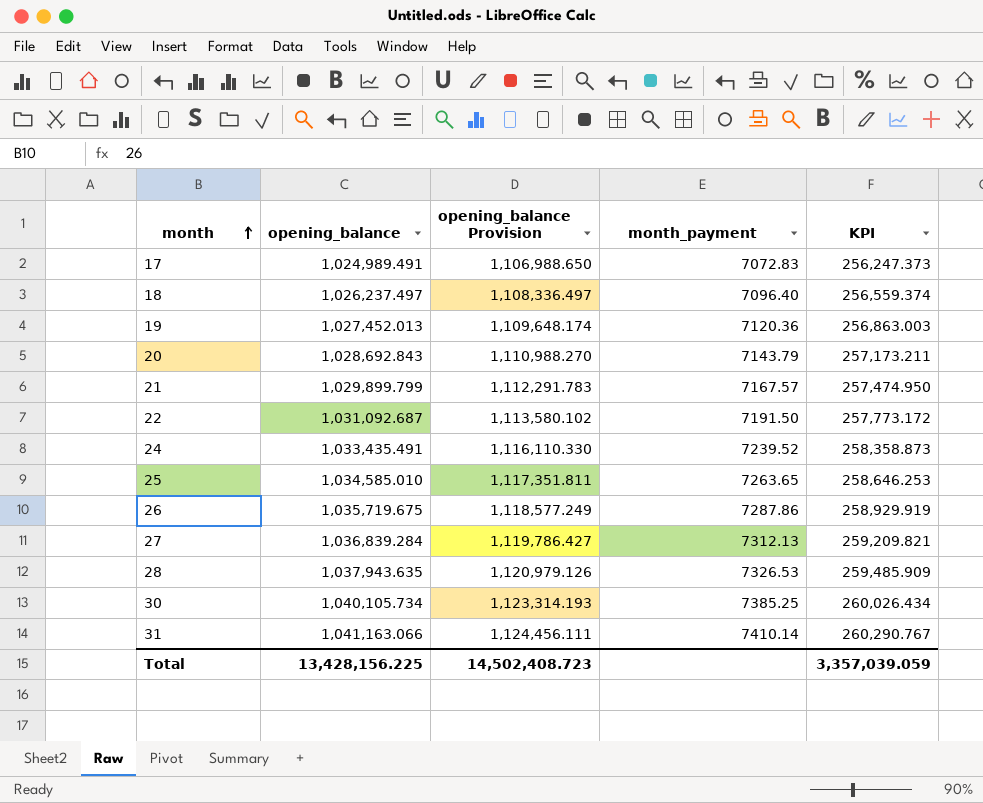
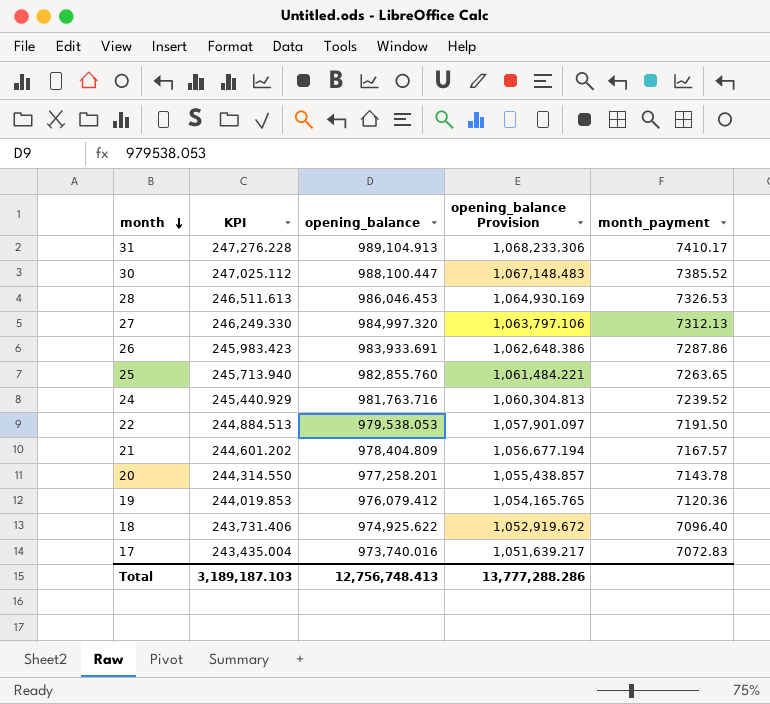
row order: month ascending -> month descending
column KPI | position: 5 -> 2
31 | KPI: 260,290.767 -> 247,276.228
31 | opening_balance: 1,041,163.066 -> 989,104.913
31 | opening_balance Provision: 1,124,456.111 -> 1,068,233.306
31 | month_payment: 7410.14 -> 7410.17
30 | KPI: 260,026.434 -> 247,025.112
30 | opening_balance: 1,040,105.734 -> 988,100.447
30 | opening_balance Provision: 1,123,314.193 -> 1,067,148.483
30 | month_payment: 7385.25 -> 7385.52
28 | KPI: 259,485.909 -> 246,511.613
28 | opening_balance: 1,037,943.635 -> 986,046.453
28 | opening_balance Provision: 1,120,979.126 -> 1,064,930.169
27 | KPI: 259,209.821 -> 246,249.330
27 | opening_balance: 1,036,839.284 -> 984,997.320
27 | opening_balance Provision: 1,119,786.427 -> 1,063,797.106
26 | KPI: 258,929.919 -> 245,983.423
26 | opening_balance: 1,035,719.675 -> 983,933.691
26 | opening_balance Provision: 1,118,577.249 -> 1,062,648.386
25 | KPI: 258,646.253 -> 245,713.940
25 | opening_balance: 1,034,585.010 -> 982,855.760
25 | opening_balance Provision: 1,117,351.811 -> 1,061,484.221
24 | KPI: 258,358.873 -> 245,440.929
24 | opening_balance: 1,033,435.491 -> 981,763.716
24 | opening_balance Provision: 1,116,110.330 -> 1,060,304.813
22 | KPI: 257,773.172 -> 244,884.513
22 | opening_balance: 1,031,092.687 -> 979,538.053
22 | opening_balance Provision: 1,113,580.102 -> 1,057,901.097
21 | KPI: 257,474.950 -> 244,601.202
21 | opening_balance: 1,029,899.799 -> 978,404.809
21 | opening_balance Provision: 1,112,291.783 -> 1,056,677.194
20 | KPI: 257,173.211 -> 244,314.550
20 | opening_balance: 1,028,692.843 -> 977,258.201
20 | opening_balance Provision: 1,110,988.270 -> 1,055,438.857
20 | month_payment: 7143.79 -> 7143.78
19 | KPI: 256,863.003 -> 244,019.853
19 | opening_balance: 1,027,452.013 -> 976,079.412
19 | opening_balance Provision: 1,109,648.174 -> 1,054,165.765
18 | KPI: 256,559.374 -> 243,731.406
18 | opening_balance: 1,026,237.497 -> 974,925.622
18 | opening_balance Provision: 1,108,336.497 -> 1,052,919.672
17 | KPI: 256,247.373 -> 243,435.004
17 | opening_balance: 1,024,989.491 -> 973,740.016
17 | opening_balance Provision: 1,106,988.650 -> 1,051,639.217
Total | KPI: 3,357,039.059 -> 3,189,187.103
Total | opening_balance: 13,428,156.225 -> 12,756,748.413
Total | opening_balance Provision: 14,502,408.723 -> 13,777,288.286

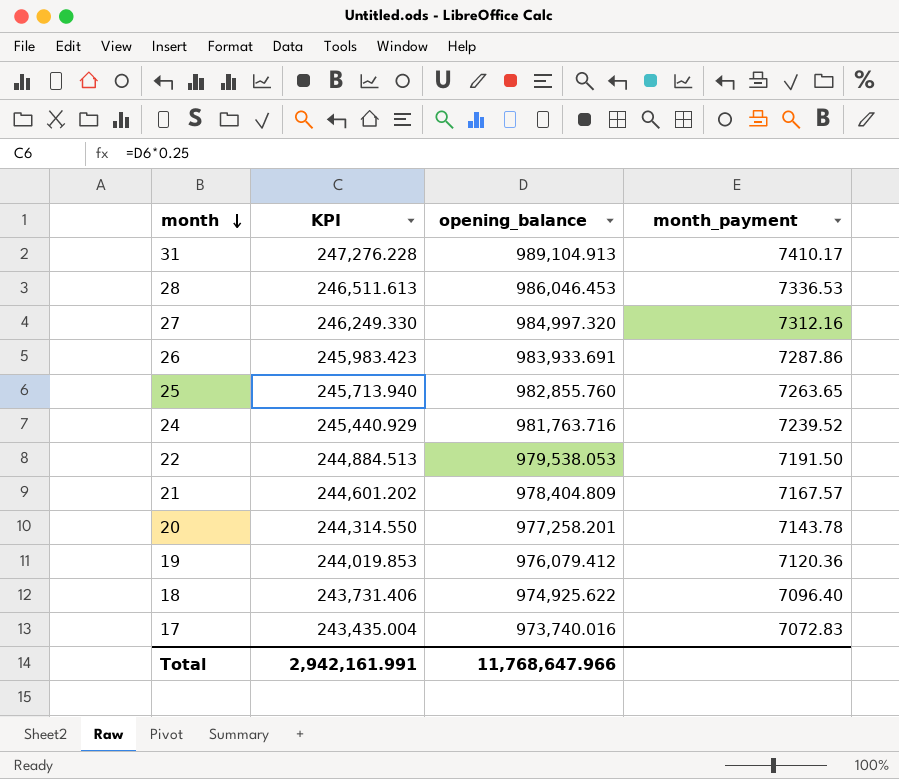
column opening_balance Provision | formula: [opening_balance] * 1.08 -> none
row 30: 247,025.112 | 988,100.447 | 1,067,148.483 | 7385.52 -> none
28 | month_payment: 7326.53 -> 7336.53
27 | month_payment: 7312.13 -> 7312.16
Total | KPI: 3,189,187.103 -> 2,942,161.991
Total | opening_balance: 12,756,748.413 -> 11,768,647.966

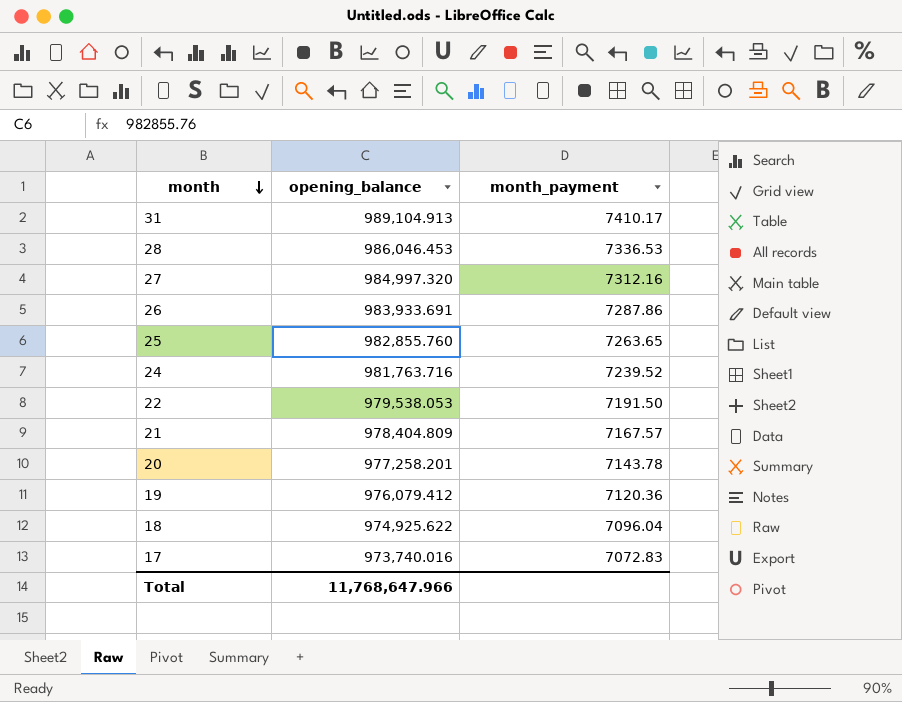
column KPI | formula: [opening_balance] * 0.25 -> none
18 | month_payment: 7096.40 -> 7096.04

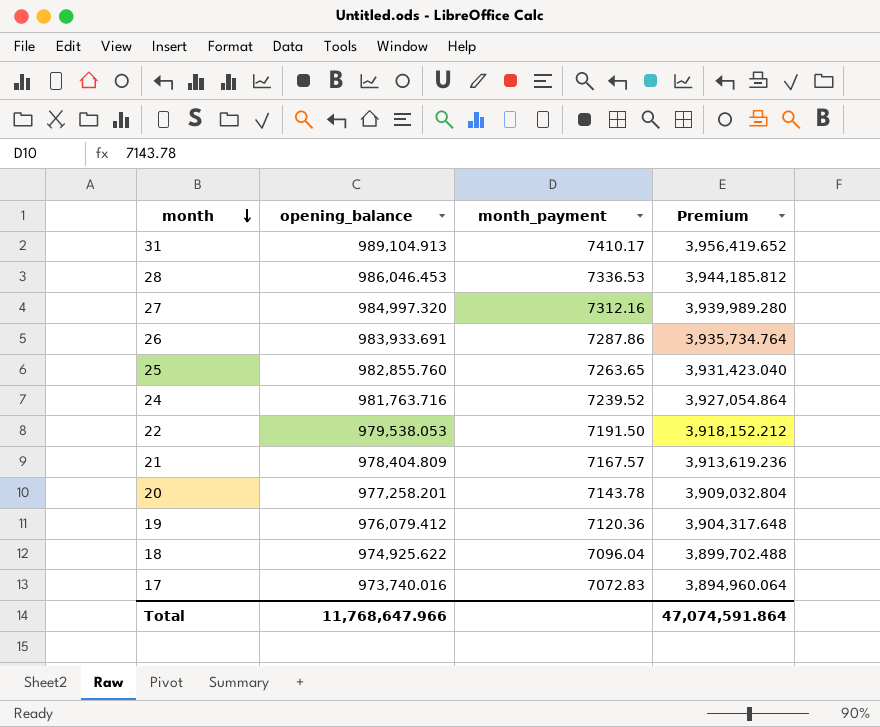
column Premium | formula: none -> [opening_balance] * 4

